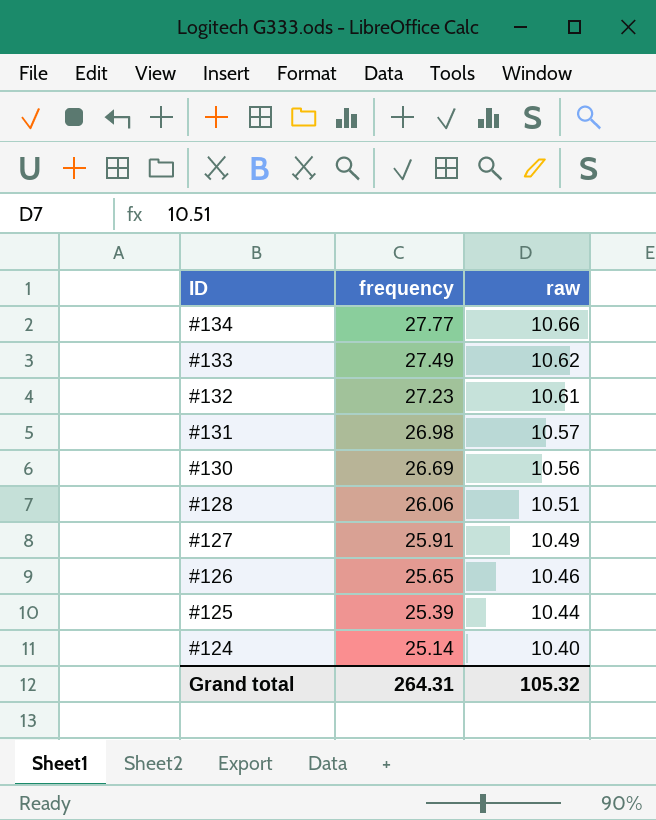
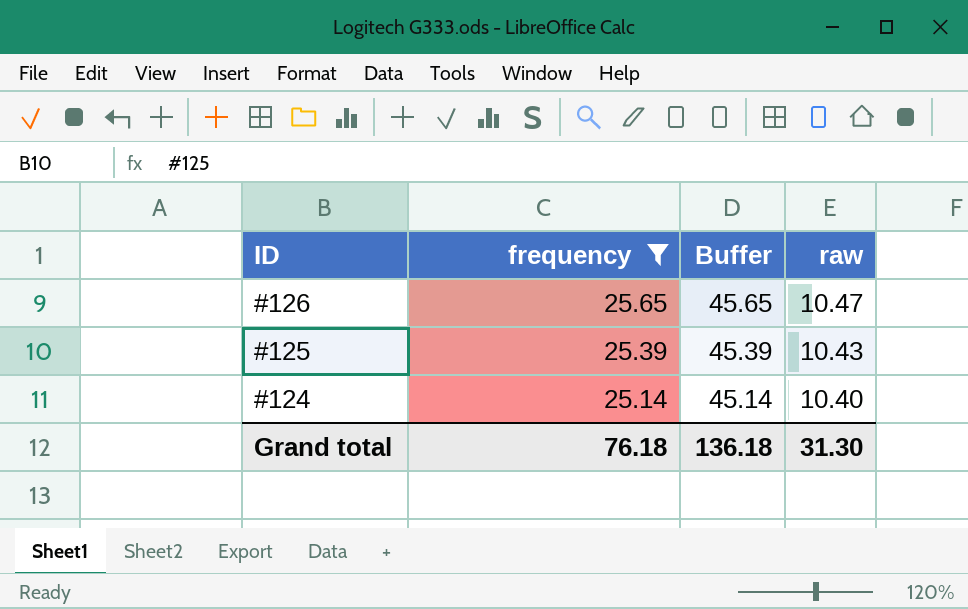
filter: none -> frequency <= 25.65
column Buffer | formula: none -> [frequency] + 20
#126 | raw: 10.46 -> 10.47
#125 | raw: 10.44 -> 10.43
Grand total | frequency: 264.31 -> 76.18
Grand total | raw: 105.32 -> 31.30

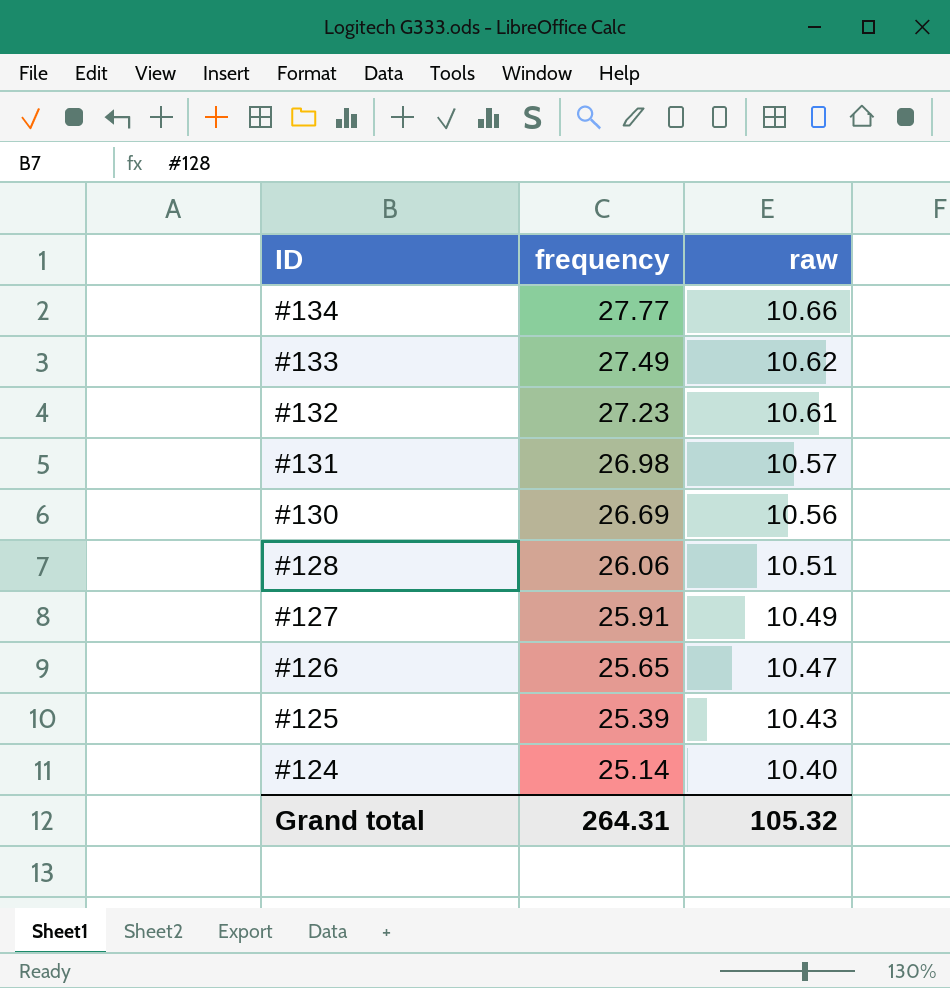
filter: frequency <= 25.65 -> none
column Buffer | formula: [frequency] + 20 -> none
Grand total | frequency: 76.18 -> 264.31
Grand total | raw: 31.30 -> 105.32

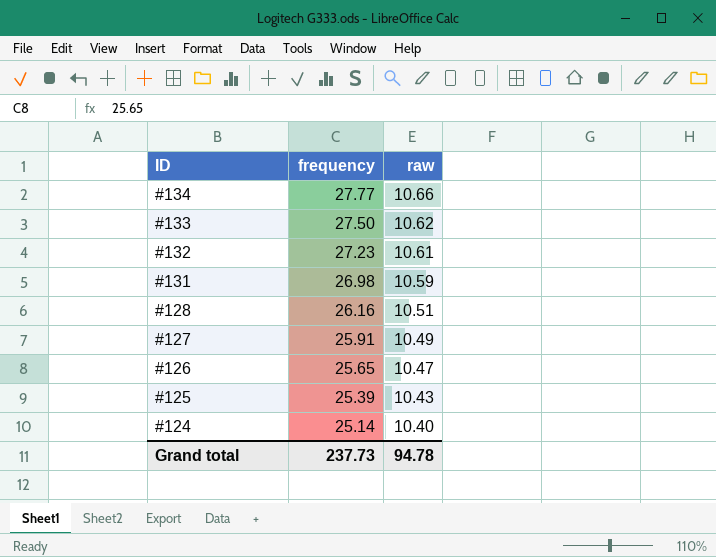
row #130: 26.69 | 10.56 -> none
#133 | frequency: 27.49 -> 27.50
#131 | raw: 10.57 -> 10.59
#128 | frequency: 26.06 -> 26.16
Grand total | frequency: 264.31 -> 237.73
Grand total | raw: 105.32 -> 94.78

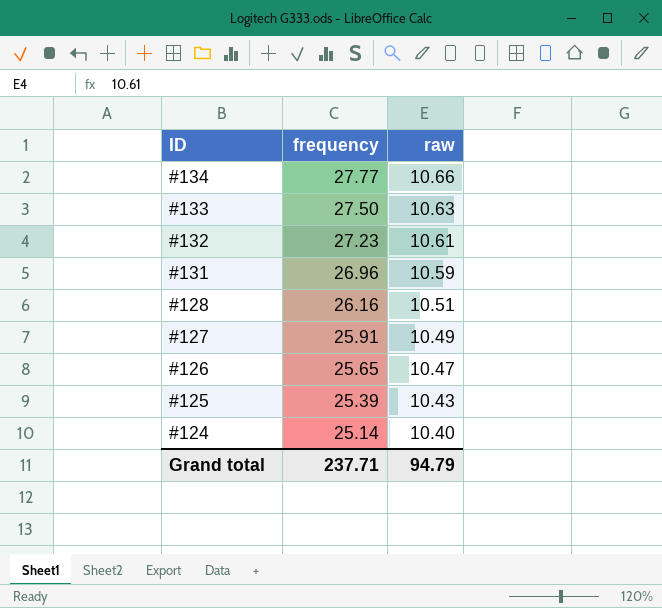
#133 | raw: 10.62 -> 10.63
#131 | frequency: 26.98 -> 26.96
Grand total | frequency: 237.73 -> 237.71
Grand total | raw: 94.78 -> 94.79

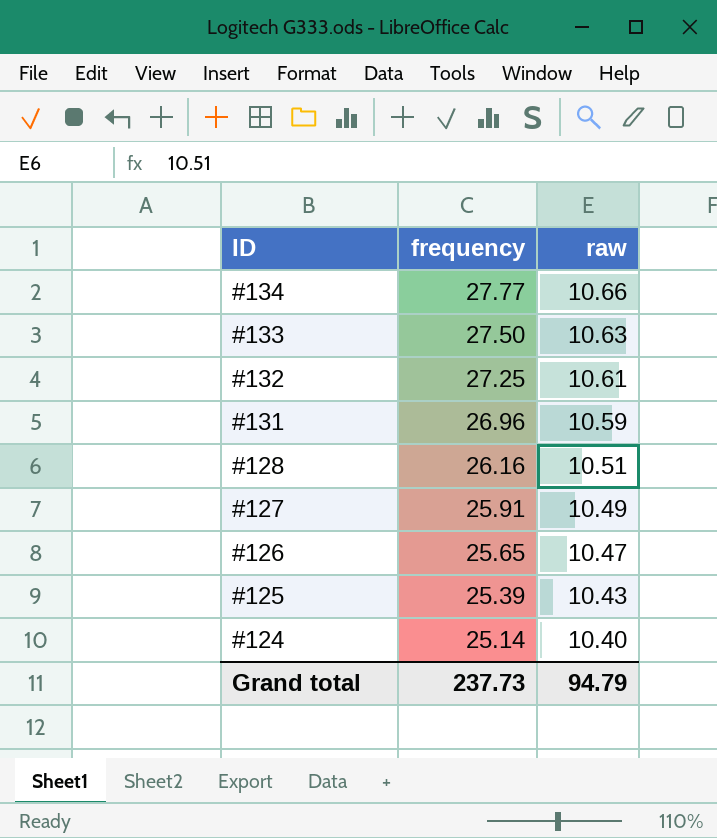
#132 | frequency: 27.23 -> 27.25
Grand total | frequency: 237.71 -> 237.73

